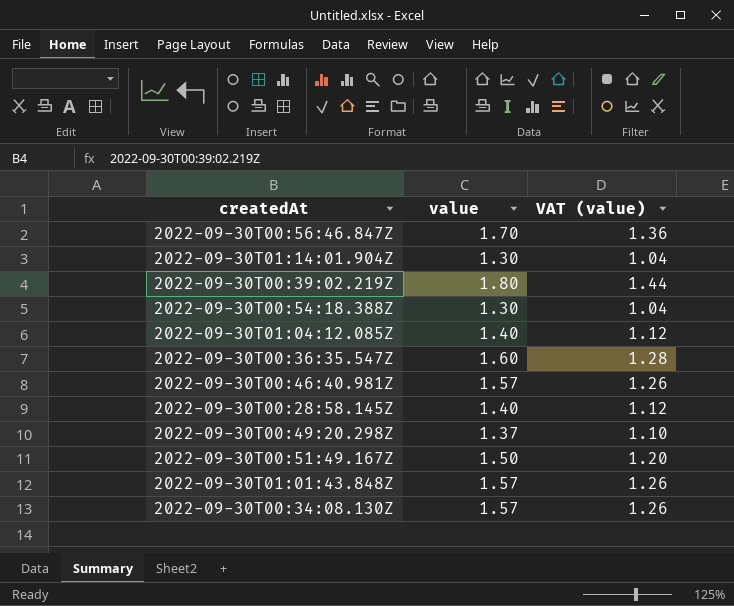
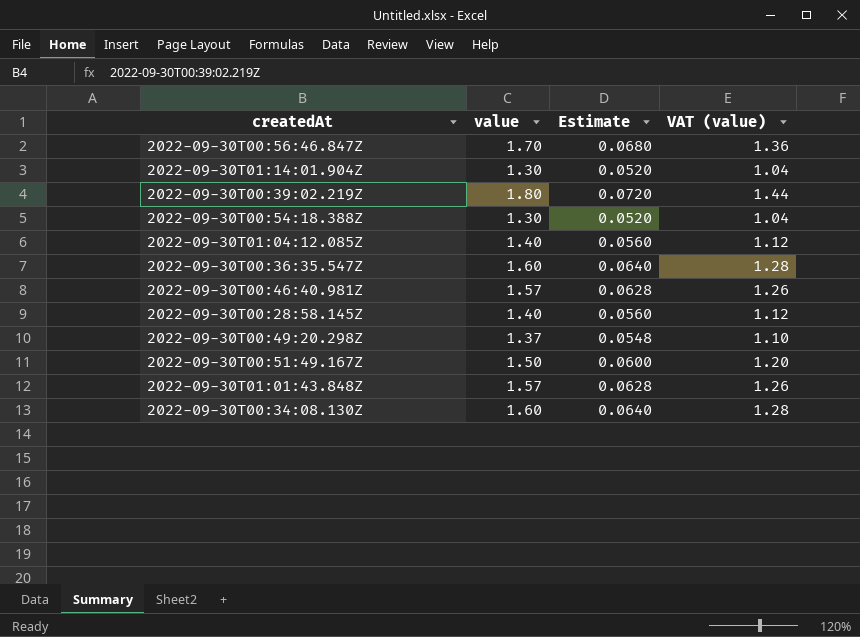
column Estimate | formula: none -> [value] * 0.04
2022-09-30T00:34:08.130Z | value: 1.57 -> 1.60
2022-09-30T00:34:08.130Z | VAT (value): 1.26 -> 1.28

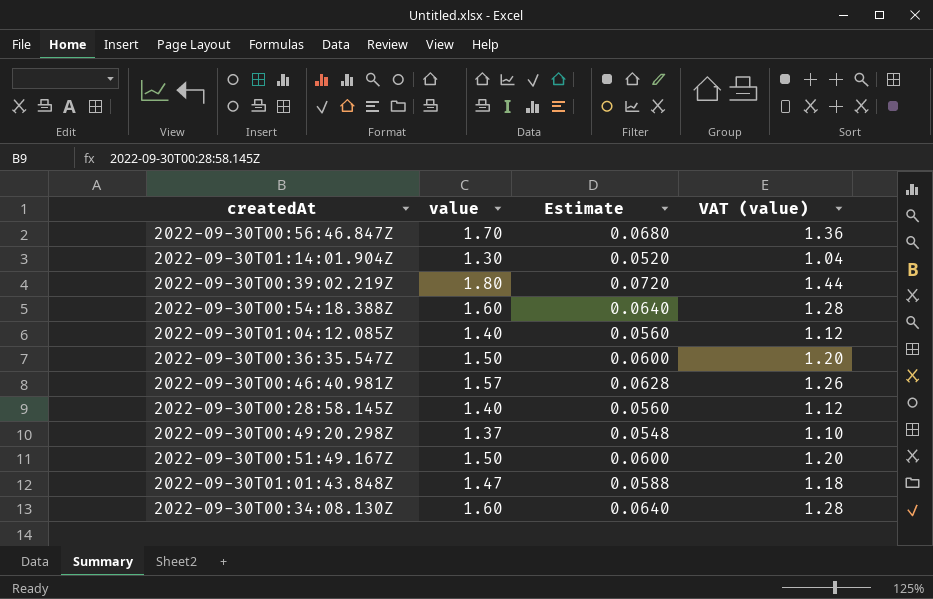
2022-09-30T00:54:18.388Z | value: 1.30 -> 1.60
2022-09-30T00:54:18.388Z | Estimate: 0.0520 -> 0.0640
2022-09-30T00:54:18.388Z | VAT (value): 1.04 -> 1.28
2022-09-30T00:36:35.547Z | value: 1.60 -> 1.50
2022-09-30T00:36:35.547Z | Estimate: 0.0640 -> 0.0600
2022-09-30T00:36:35.547Z | VAT (value): 1.28 -> 1.20
2022-09-30T01:01:43.848Z | value: 1.57 -> 1.47
2022-09-30T01:01:43.848Z | Estimate: 0.0628 -> 0.0588
2022-09-30T01:01:43.848Z | VAT (value): 1.26 -> 1.18

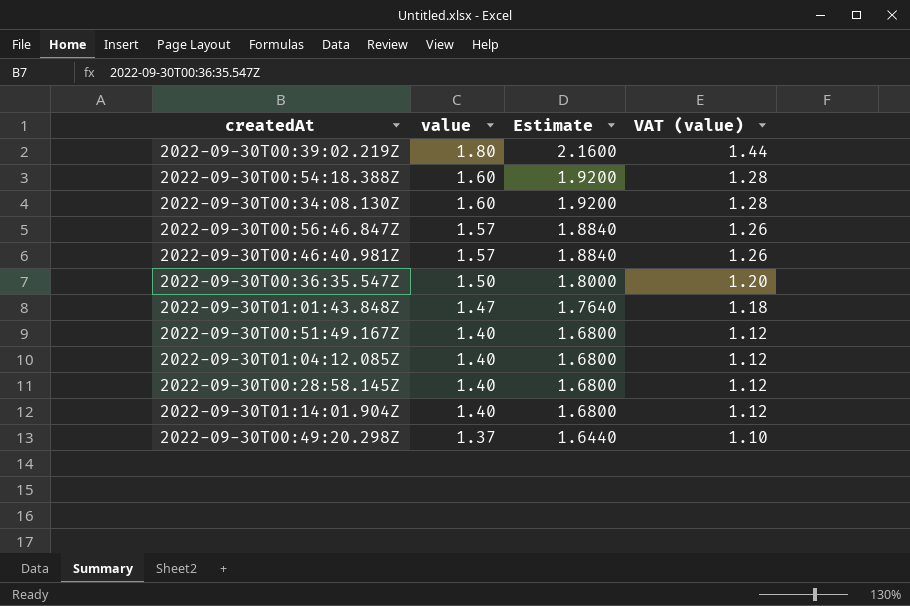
row order: none -> value descending
column Estimate | formula: [value] * 0.04 -> [value] * 1.2
2022-09-30T00:56:46.847Z | value: 1.70 -> 1.57
2022-09-30T00:56:46.847Z | VAT (value): 1.36 -> 1.26
2022-09-30T00:51:49.167Z | value: 1.50 -> 1.40
2022-09-30T00:51:49.167Z | VAT (value): 1.20 -> 1.12
2022-09-30T01:14:01.904Z | value: 1.30 -> 1.40
2022-09-30T01:14:01.904Z | VAT (value): 1.04 -> 1.12

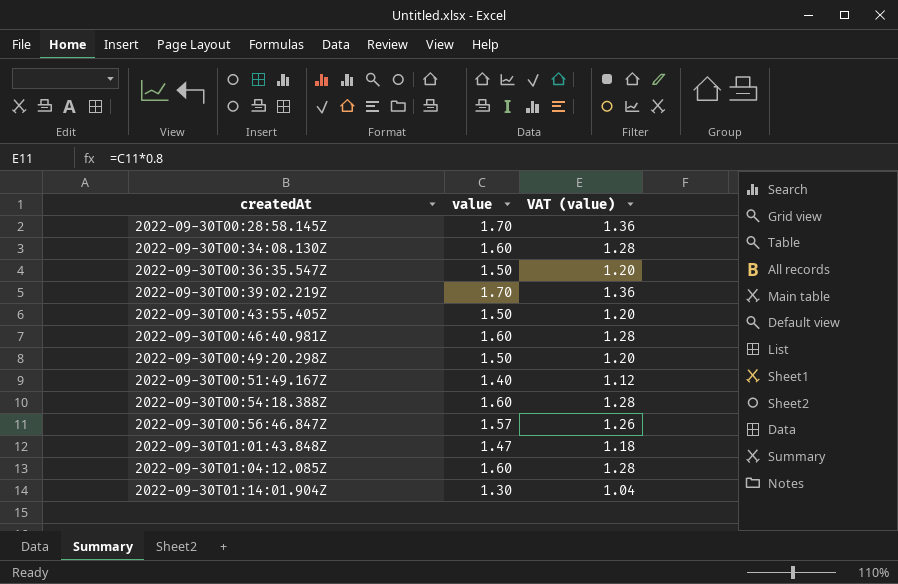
row order: value descending -> createdAt ascending
column Estimate | formula: [value] * 1.2 -> none
2022-09-30T00:28:58.145Z | value: 1.40 -> 1.70
2022-09-30T00:28:58.145Z | VAT (value): 1.12 -> 1.36
2022-09-30T00:39:02.219Z | value: 1.80 -> 1.70
2022-09-30T00:39:02.219Z | VAT (value): 1.44 -> 1.36
row 2022-09-30T00:43:55.405Z: none -> 1.50 | 1.20
2022-09-30T00:46:40.981Z | value: 1.57 -> 1.60
2022-09-30T00:46:40.981Z | VAT (value): 1.26 -> 1.28
2022-09-30T00:49:20.298Z | value: 1.37 -> 1.50
2022-09-30T00:49:20.298Z | VAT (value): 1.10 -> 1.20
2022-09-30T01:04:12.085Z | value: 1.40 -> 1.60
2022-09-30T01:04:12.085Z | VAT (value): 1.12 -> 1.28
2022-09-30T01:14:01.904Z | value: 1.40 -> 1.30
2022-09-30T01:14:01.904Z | VAT (value): 1.12 -> 1.04

